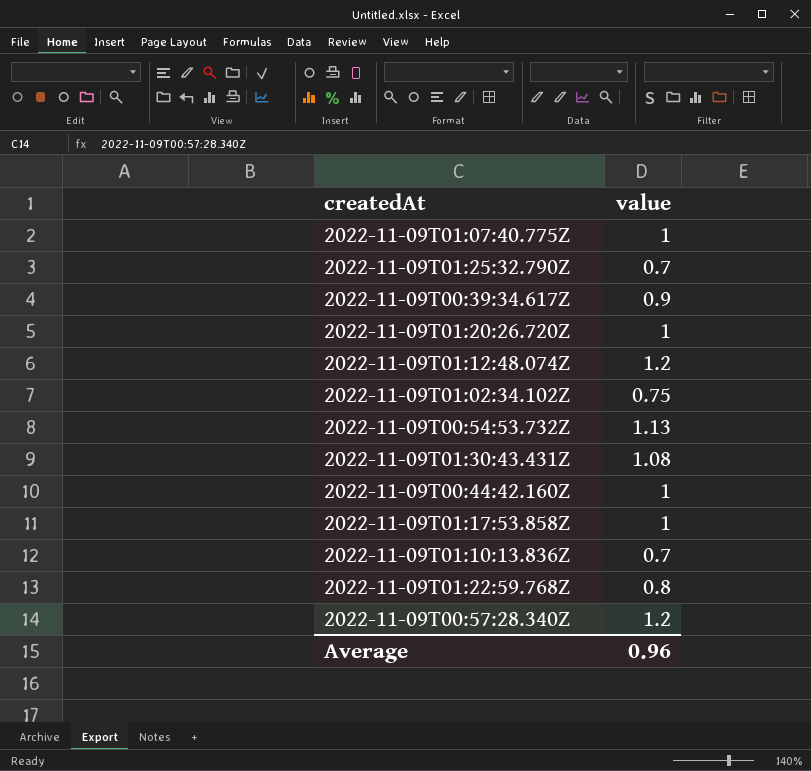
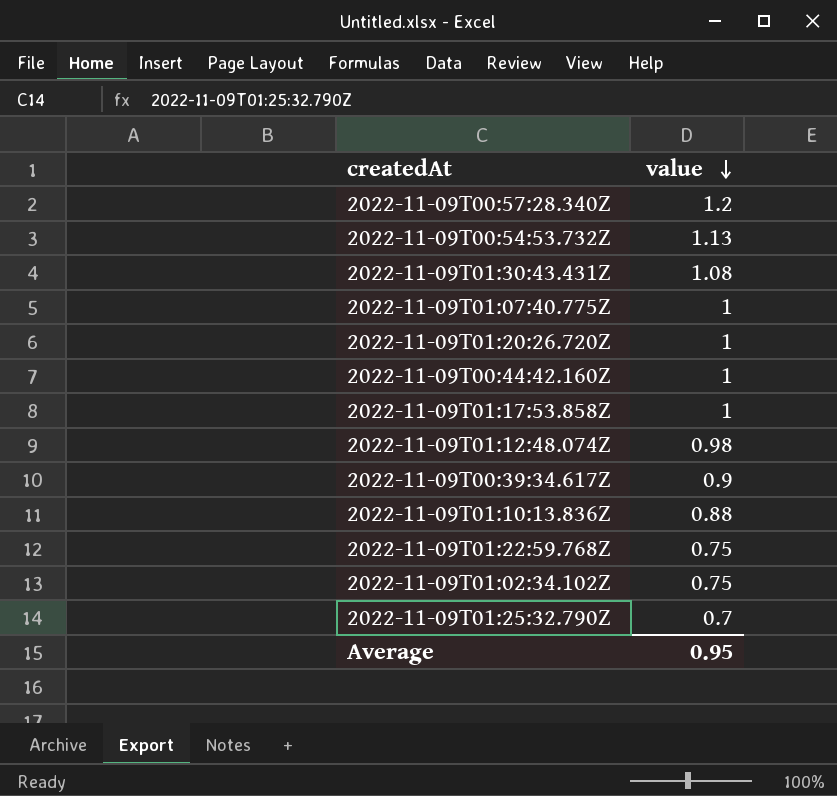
row order: none -> value descending
2022-11-09T01:12:48.074Z | value: 1.2 -> 0.98
2022-11-09T01:10:13.836Z | value: 0.7 -> 0.88
2022-11-09T01:22:59.768Z | value: 0.8 -> 0.75
Average | value: 0.96 -> 0.95

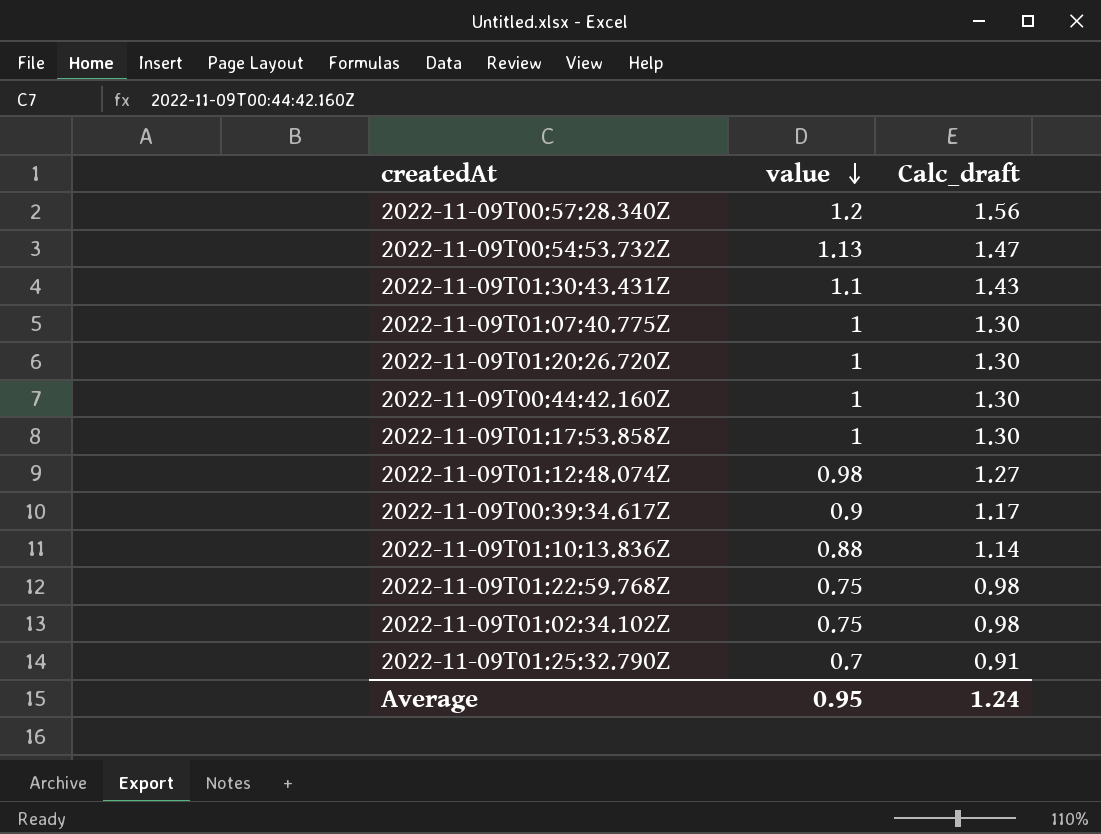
column Calc_draft | formula: none -> [value] * 1.3
2022-11-09T01:30:43.431Z | value: 1.08 -> 1.1

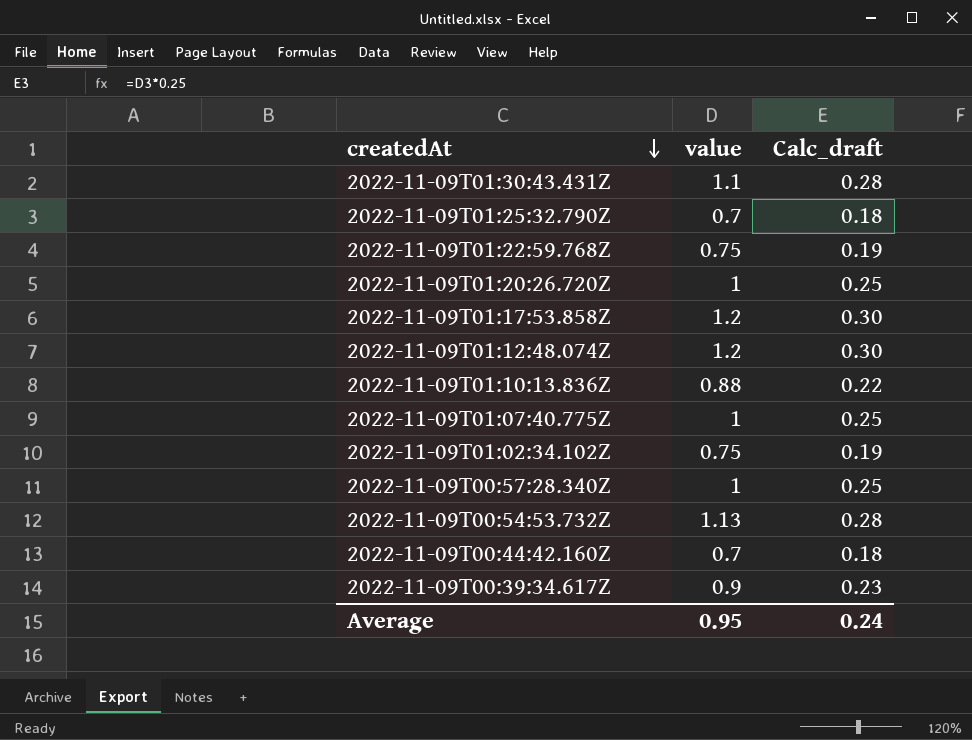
row order: value descending -> createdAt descending
column Calc_draft | formula: [value] * 1.3 -> [value] * 0.25
2022-11-09T01:17:53.858Z | value: 1 -> 1.2
2022-11-09T01:12:48.074Z | value: 0.98 -> 1.2
2022-11-09T00:57:28.340Z | value: 1.2 -> 1
2022-11-09T00:44:42.160Z | value: 1 -> 0.7
Average | Calc_draft: 1.24 -> 0.24

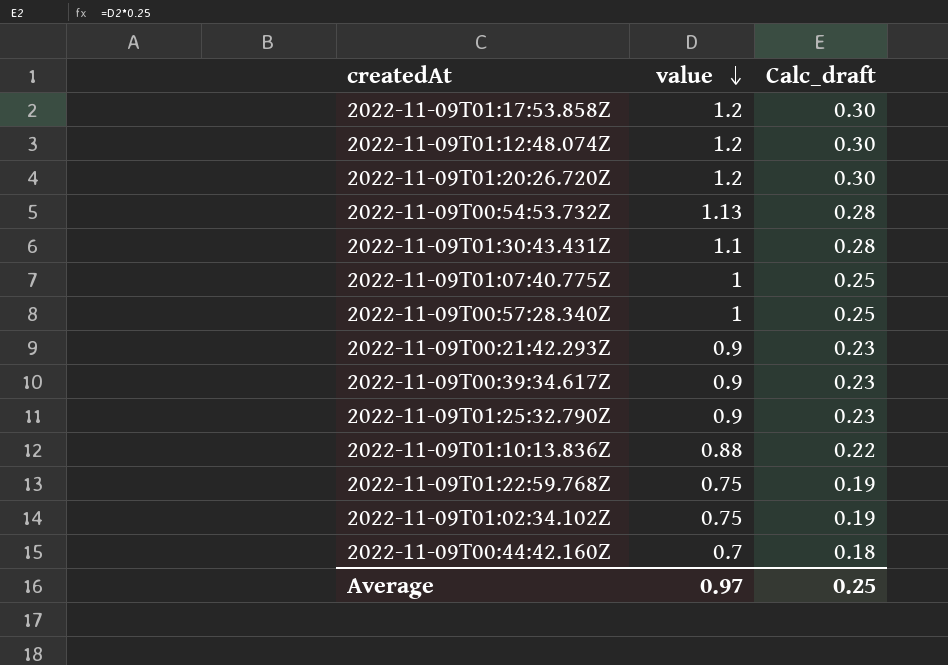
row order: createdAt descending -> value descending
2022-11-09T01:20:26.720Z | value: 1 -> 1.2
2022-11-09T01:20:26.720Z | Calc_draft: 0.25 -> 0.30
row 2022-11-09T00:21:42.293Z: none -> 0.9 | 0.23
2022-11-09T01:25:32.790Z | value: 0.7 -> 0.9
2022-11-09T01:25:32.790Z | Calc_draft: 0.18 -> 0.23
Average | value: 0.95 -> 0.97
Average | Calc_draft: 0.24 -> 0.25

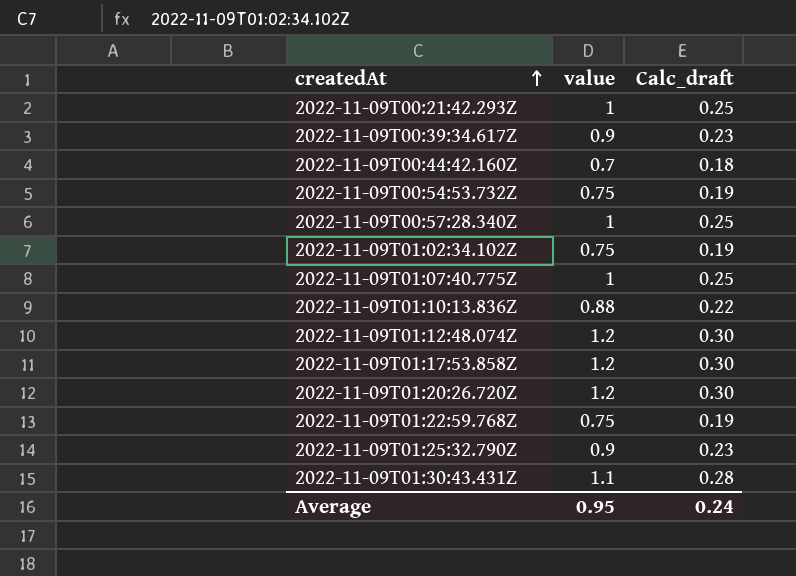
row order: value descending -> createdAt ascending
2022-11-09T00:21:42.293Z | value: 0.9 -> 1
2022-11-09T00:21:42.293Z | Calc_draft: 0.23 -> 0.25
2022-11-09T00:54:53.732Z | value: 1.13 -> 0.75
2022-11-09T00:54:53.732Z | Calc_draft: 0.28 -> 0.19
Average | value: 0.97 -> 0.95
Average | Calc_draft: 0.25 -> 0.24

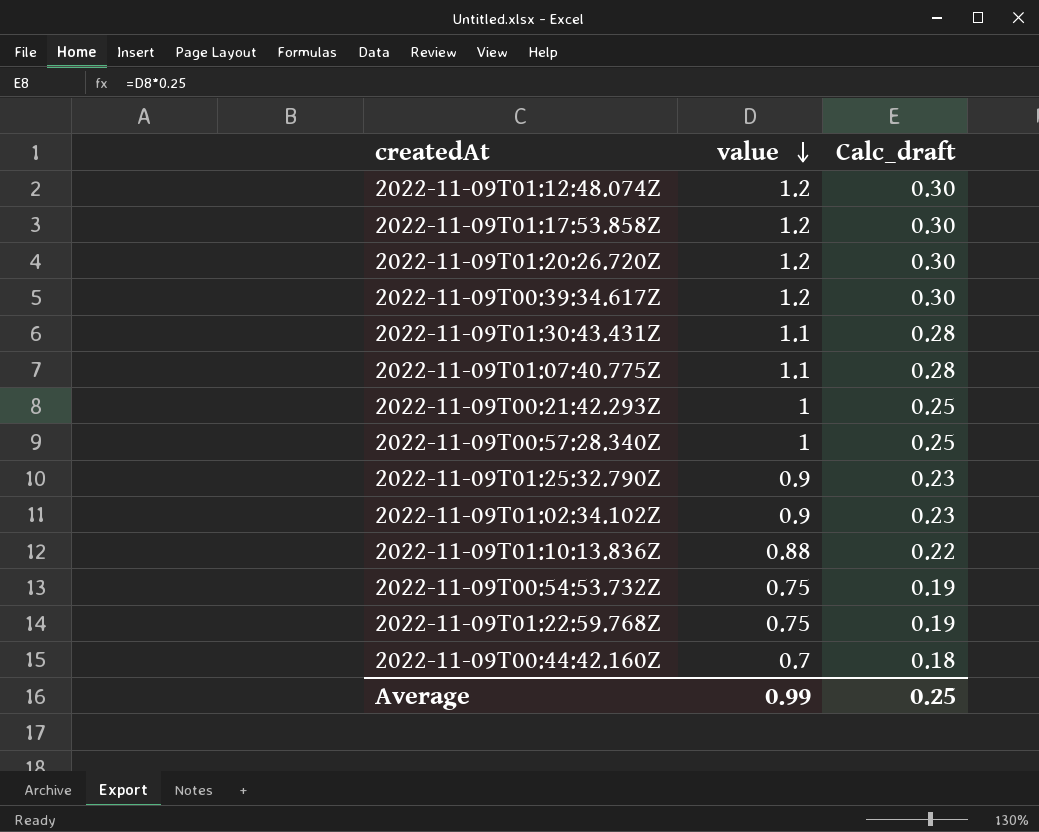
row order: createdAt ascending -> value descending
2022-11-09T00:39:34.617Z | value: 0.9 -> 1.2
2022-11-09T00:39:34.617Z | Calc_draft: 0.23 -> 0.30
2022-11-09T01:07:40.775Z | value: 1 -> 1.1
2022-11-09T01:07:40.775Z | Calc_draft: 0.25 -> 0.28
2022-11-09T01:02:34.102Z | value: 0.75 -> 0.9
2022-11-09T01:02:34.102Z | Calc_draft: 0.19 -> 0.23
Average | value: 0.95 -> 0.99
Average | Calc_draft: 0.24 -> 0.25

